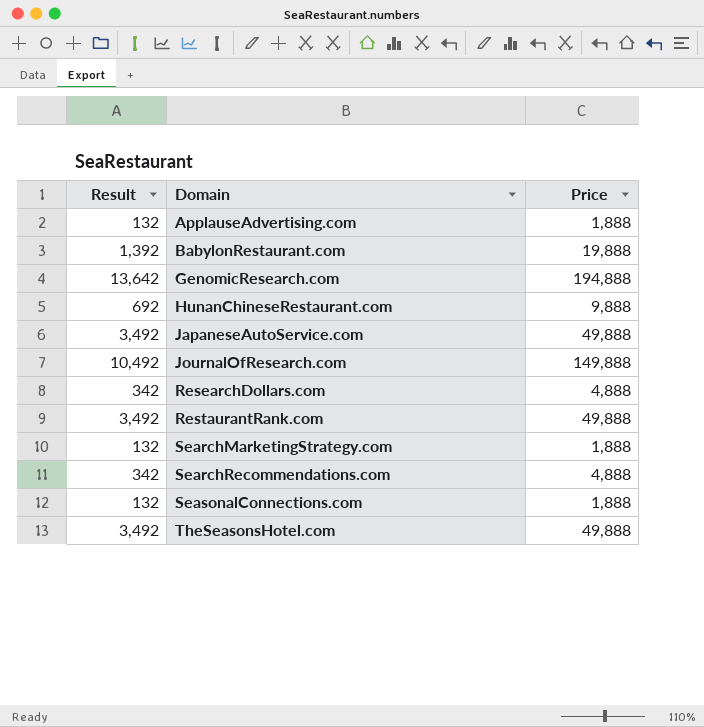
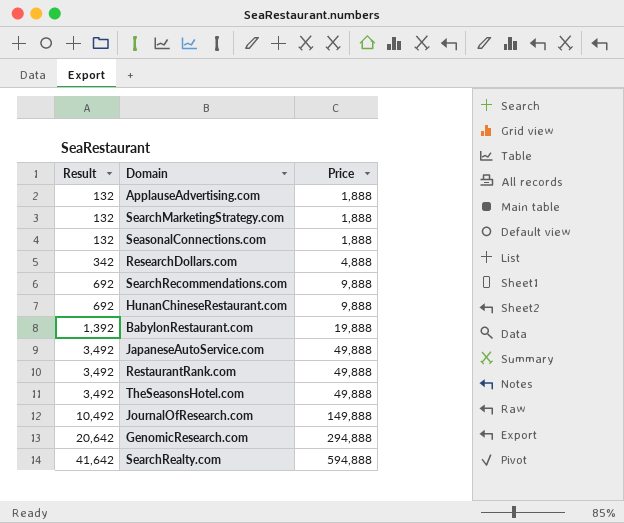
row order: Domain ascending -> Result ascending
SearchRecommendations.com | Result: 342 -> 692
SearchRecommendations.com | Price: 4,888 -> 9,888
GenomicResearch.com | Result: 13,642 -> 20,642
GenomicResearch.com | Price: 194,888 -> 294,888
row SearchRealty.com: none -> 41,642 | 594,888

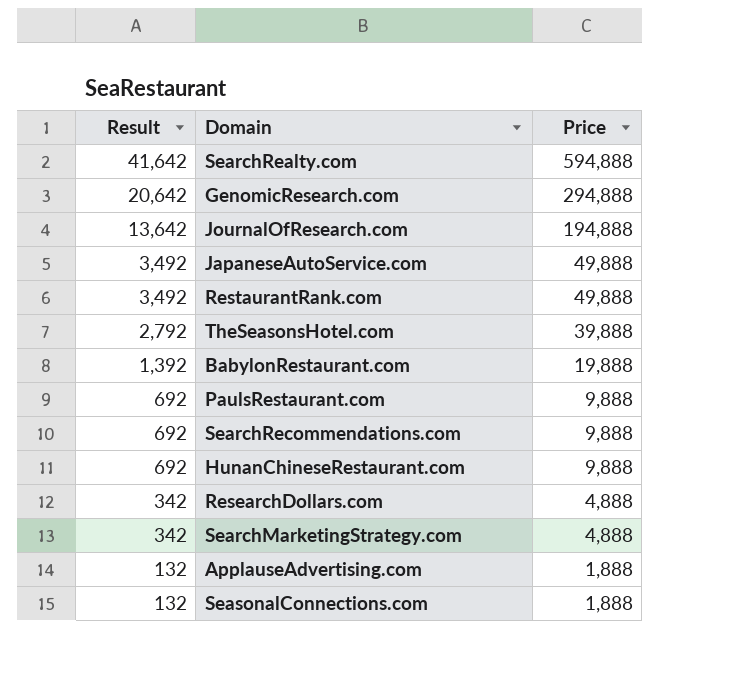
row order: Result ascending -> Result descending
JournalOfResearch.com | Result: 10,492 -> 13,642
JournalOfResearch.com | Price: 149,888 -> 194,888
TheSeasonsHotel.com | Result: 3,492 -> 2,792
TheSeasonsHotel.com | Price: 49,888 -> 39,888
row PaulsRestaurant.com: none -> 692 | 9,888
SearchMarketingStrategy.com | Result: 132 -> 342
SearchMarketingStrategy.com | Price: 1,888 -> 4,888

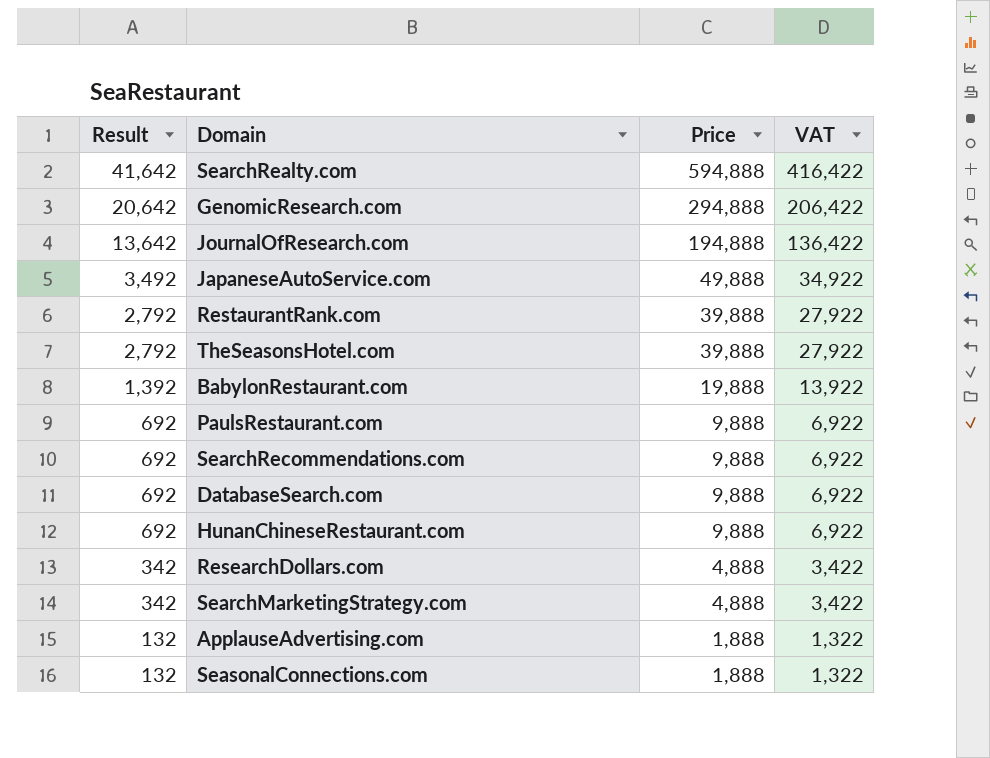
column VAT | formula: none -> [Price] * 0.7
RestaurantRank.com | Result: 3,492 -> 2,792
RestaurantRank.com | Price: 49,888 -> 39,888
row DatabaseSearch.com: none -> 692 | 9,888 | 6,922

